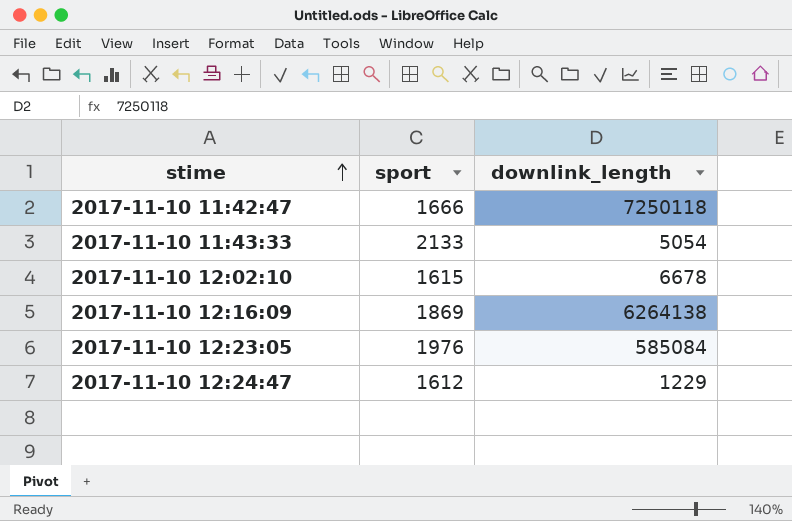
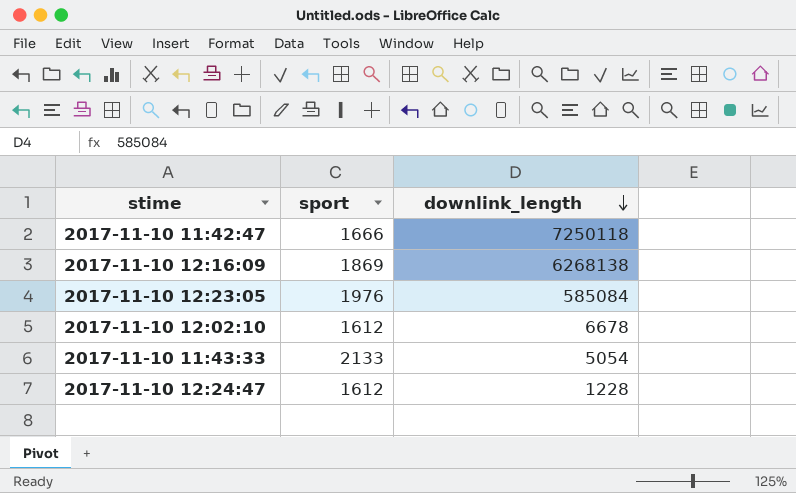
row order: stime ascending -> downlink_length descending
2017-11-10 12:16:09 | downlink_length: 6264138 -> 6268138
2017-11-10 12:02:10 | sport: 1615 -> 1612
2017-11-10 12:24:47 | downlink_length: 1229 -> 1228

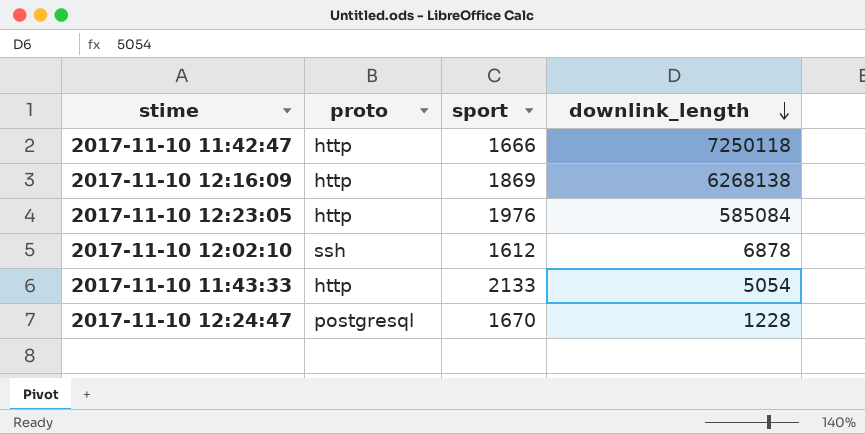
column proto | position: none -> 2
2017-11-10 12:02:10 | downlink_length: 6678 -> 6878
2017-11-10 12:24:47 | sport: 1612 -> 1670

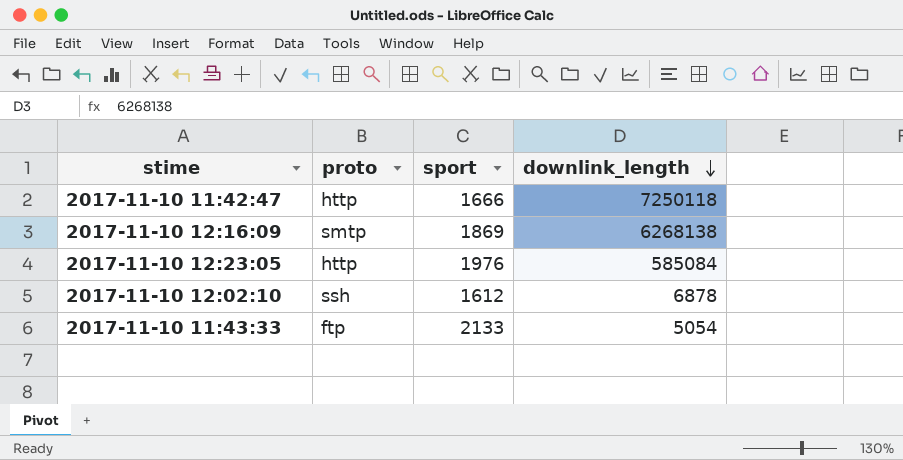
row 2017-11-10 12:24:47: postgresql | 1670 | 1228 -> none
2017-11-10 12:16:09 | proto: http -> smtp
2017-11-10 11:43:33 | proto: http -> ftp

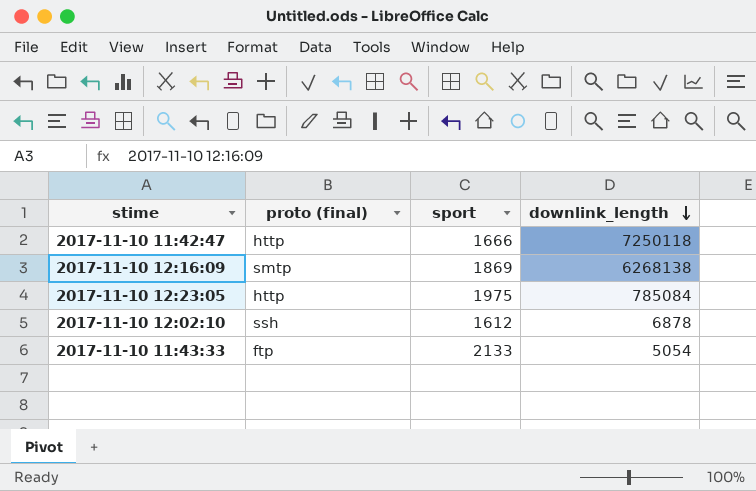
column name: proto -> proto (final)
2017-11-10 12:23:05 | sport: 1976 -> 1975
2017-11-10 12:23:05 | downlink_length: 585084 -> 785084

